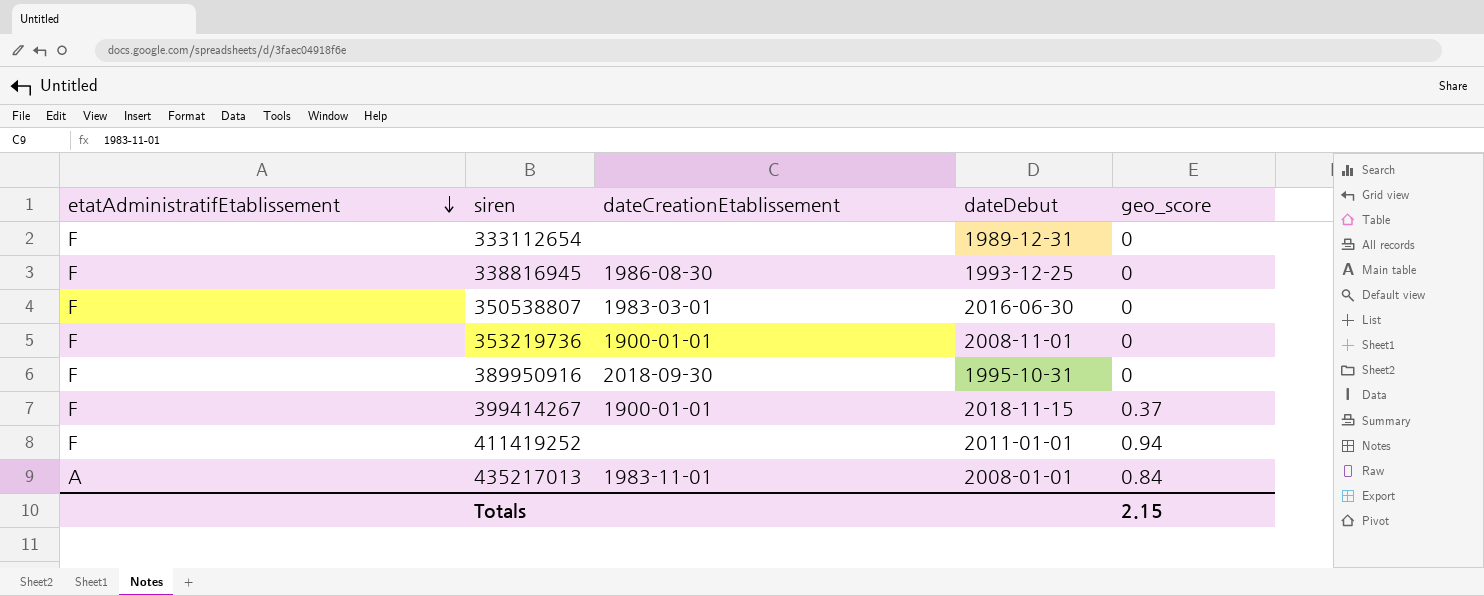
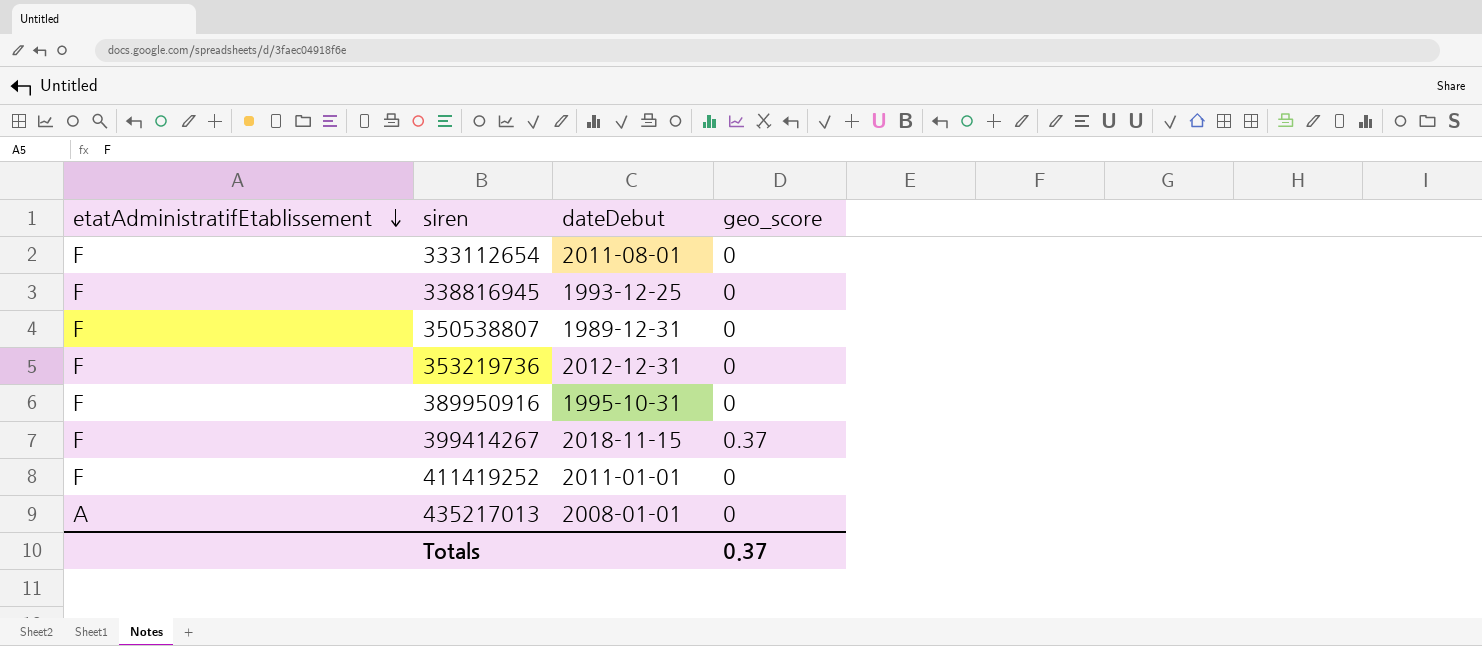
column dateCreationEtablissement | position: 3 -> none
333112654 | dateDebut: 1989-12-31 -> 2011-08-01
350538807 | dateDebut: 2016-06-30 -> 1989-12-31
353219736 | dateDebut: 2008-11-01 -> 2012-12-31
411419252 | geo_score: 0.94 -> 0
435217013 | geo_score: 0.84 -> 0
Totals | geo_score: 2.15 -> 0.37

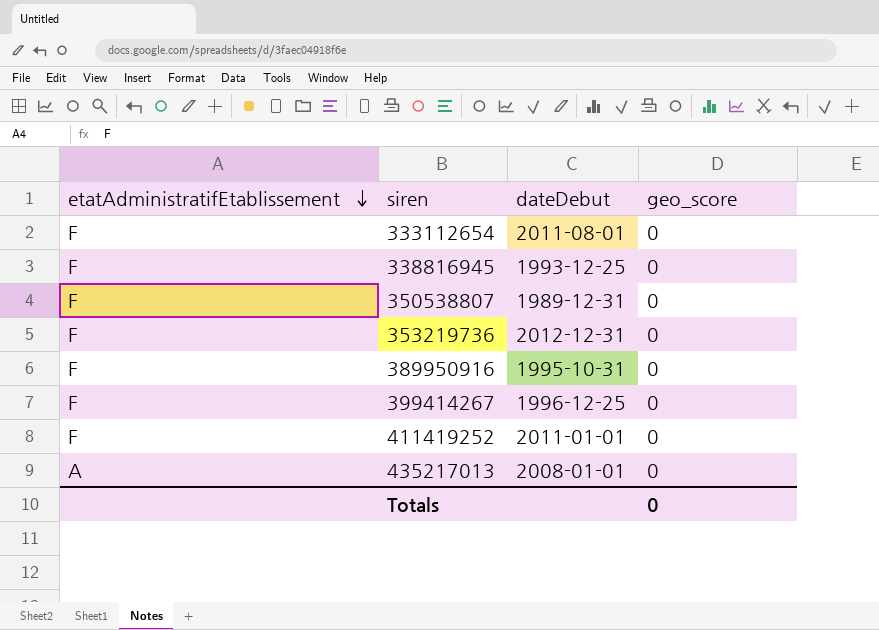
399414267 | dateDebut: 2018-11-15 -> 1996-12-25
399414267 | geo_score: 0.37 -> 0
Totals | geo_score: 0.37 -> 0

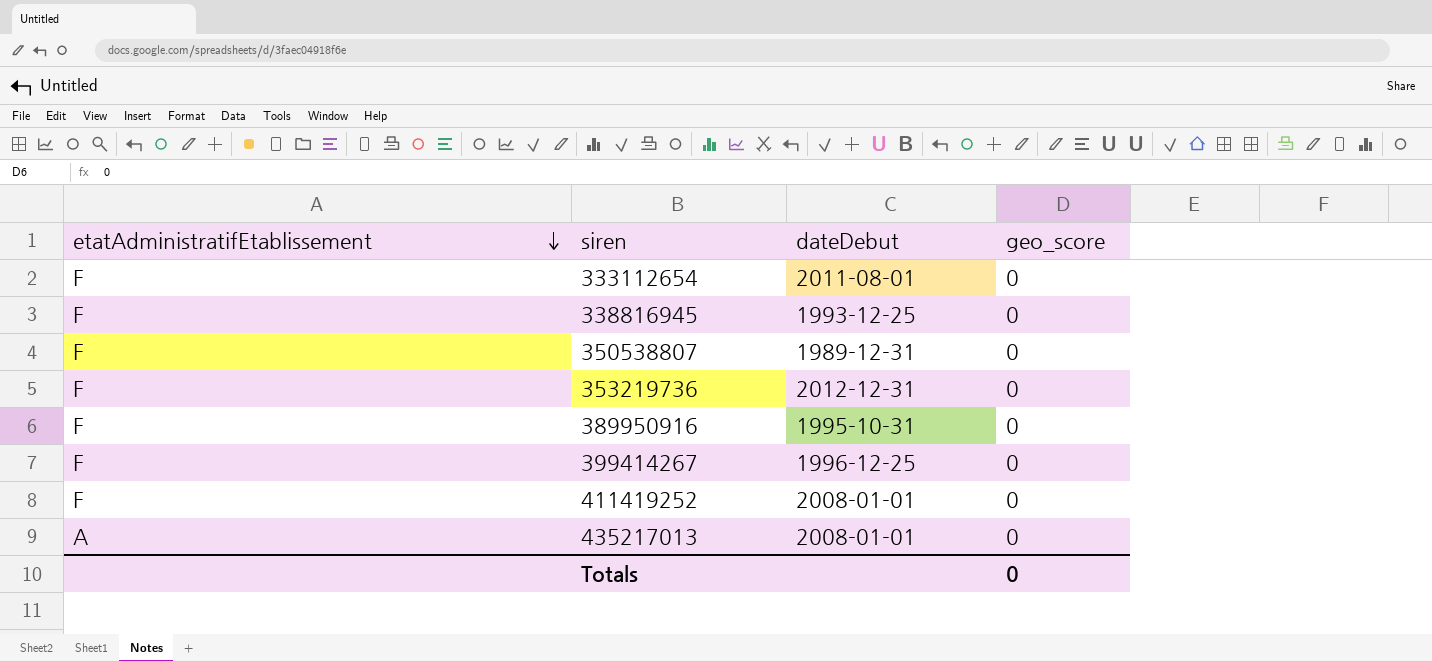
411419252 | dateDebut: 2011-01-01 -> 2008-01-01

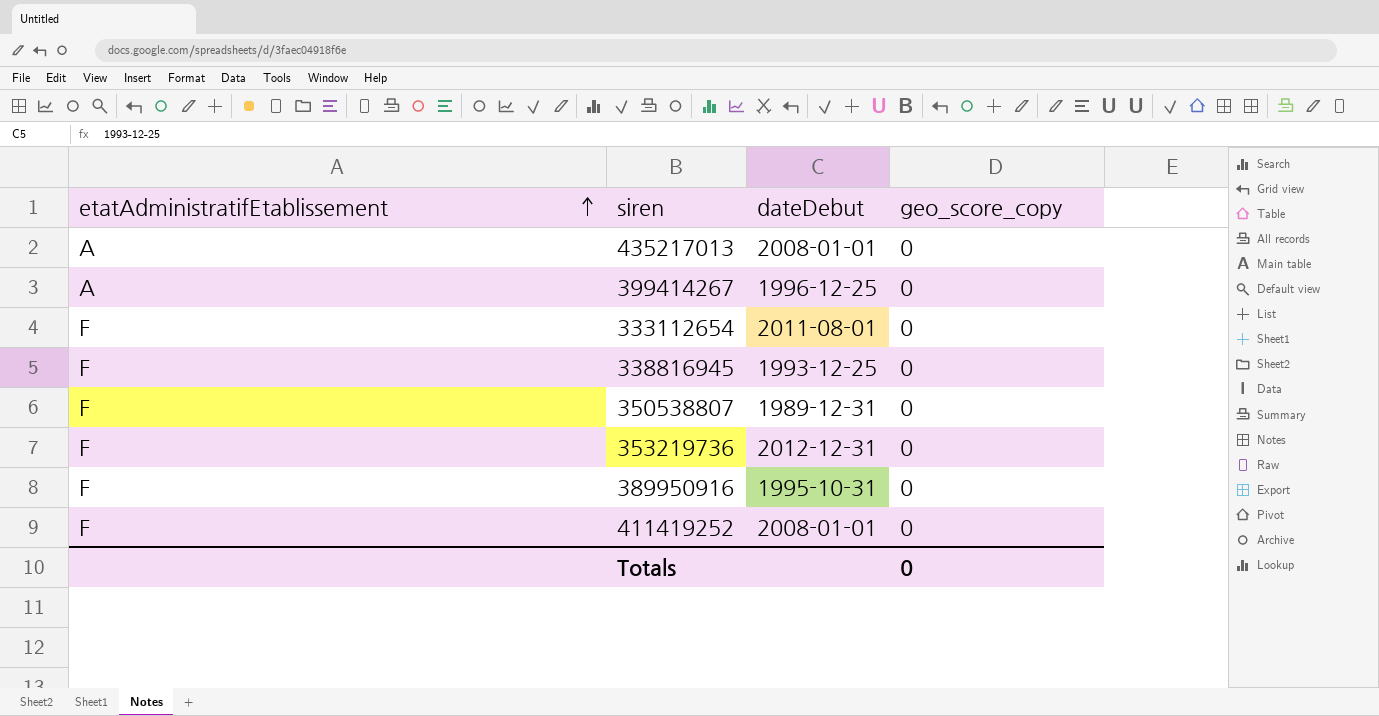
row order: etatAdministratifEtablissement descending -> etatAdministratifEtablissement ascending
column name: geo_score -> geo_score_copy
399414267 | etatAdministratifEtablissement: F -> A

